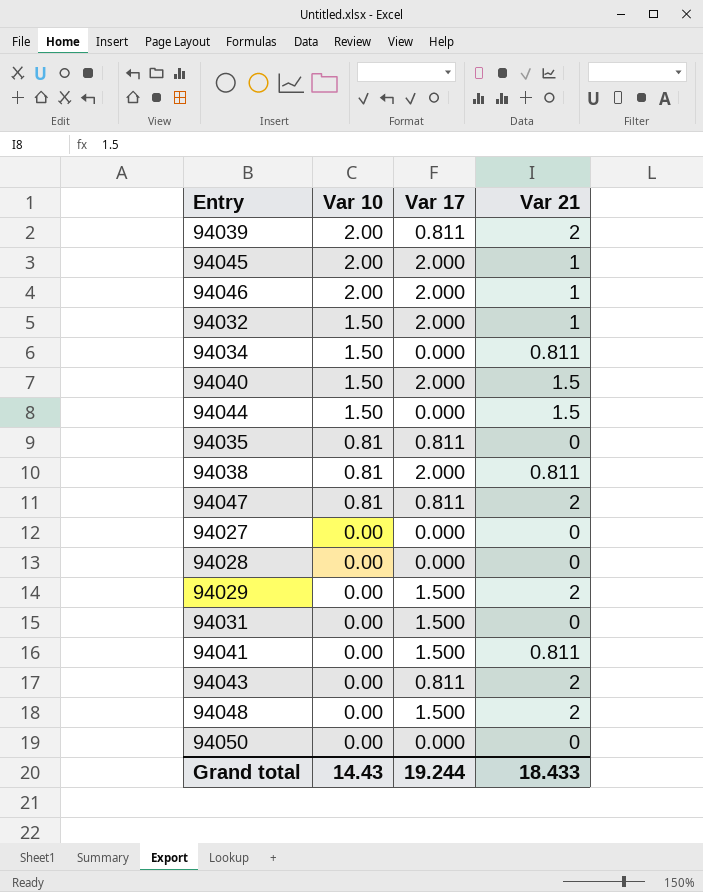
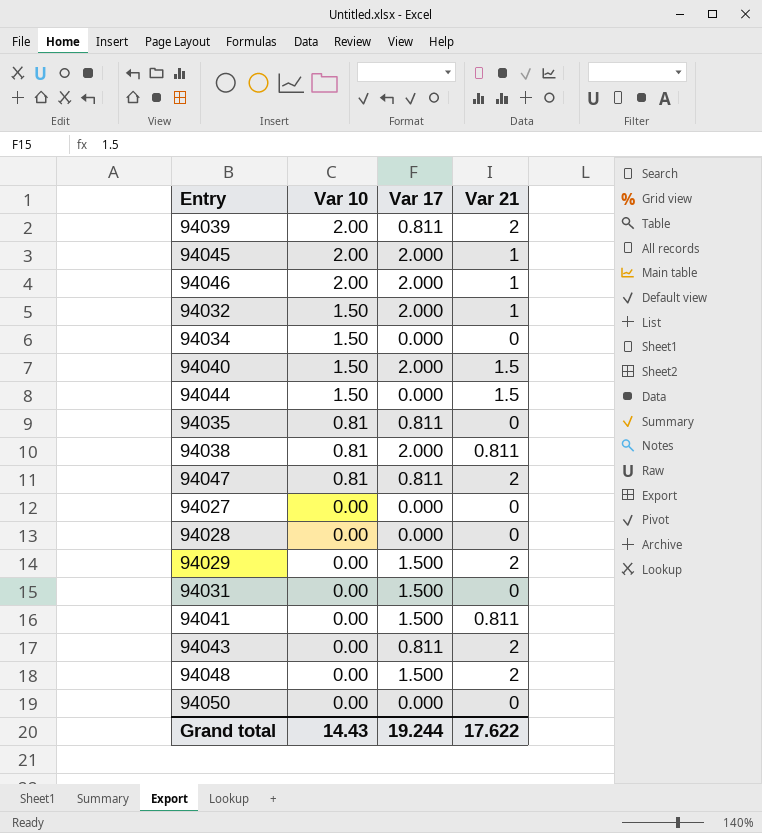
94034 | Var 21: 0.811 -> 0
Grand total | Var 21: 18.433 -> 17.622

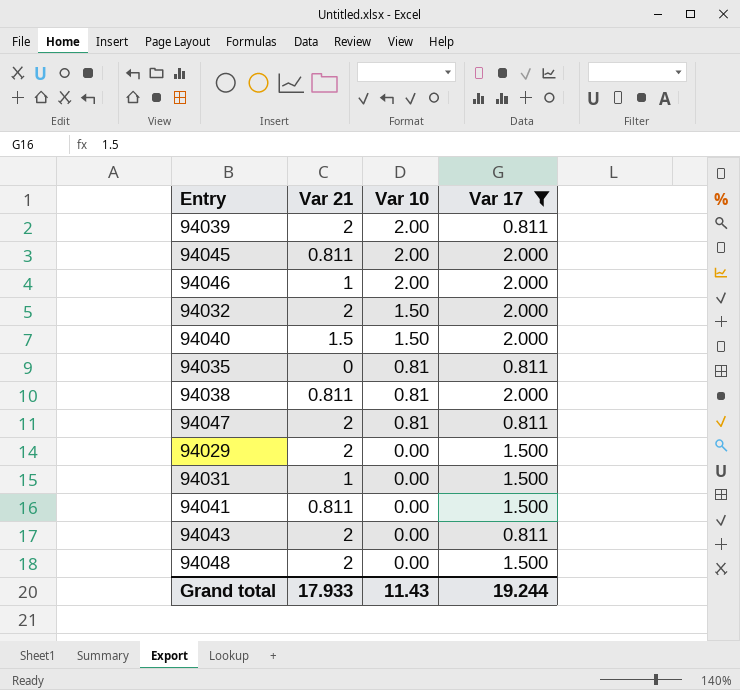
filter: none -> Var 17 != 0.000
column Var 21 | position: 4 -> 2
94045 | Var 21: 1 -> 0.811
94032 | Var 21: 1 -> 2
94031 | Var 21: 0 -> 1
Grand total | Var 21: 17.622 -> 17.933
Grand total | Var 10: 14.43 -> 11.43

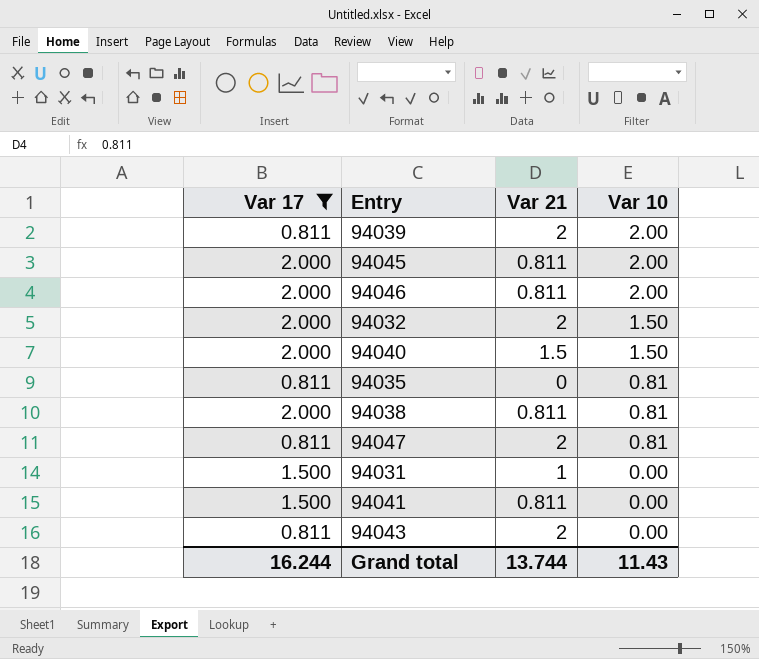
column Var 17 | position: 4 -> 1
row 94029: 2 | 0.00 | 1.500 -> none
row 94048: 2 | 0.00 | 1.500 -> none
94046 | Var 21: 1 -> 0.811
Grand total | Var 17: 19.244 -> 16.244
Grand total | Var 21: 17.933 -> 13.744

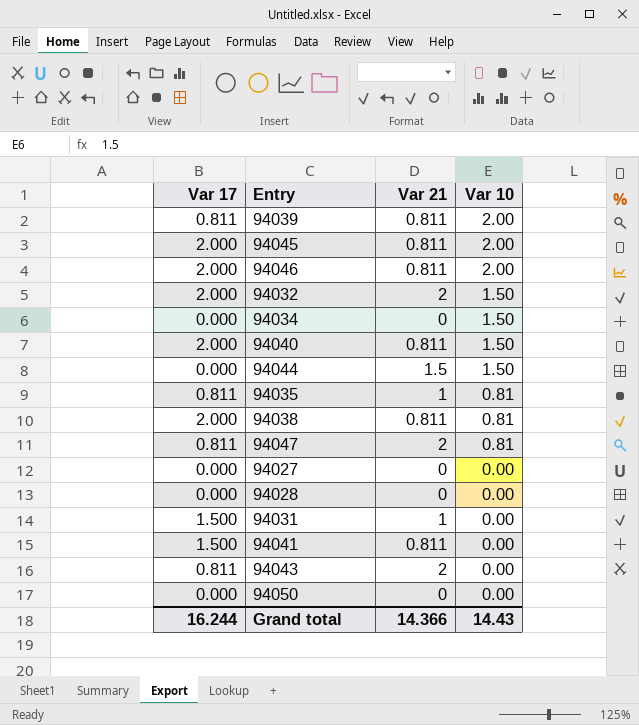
filter: Var 17 != 0.000 -> none
94039 | Var 21: 2 -> 0.811
94040 | Var 21: 1.5 -> 0.811
94035 | Var 21: 0 -> 1
Grand total | Var 21: 13.744 -> 14.366
Grand total | Var 10: 11.43 -> 14.43

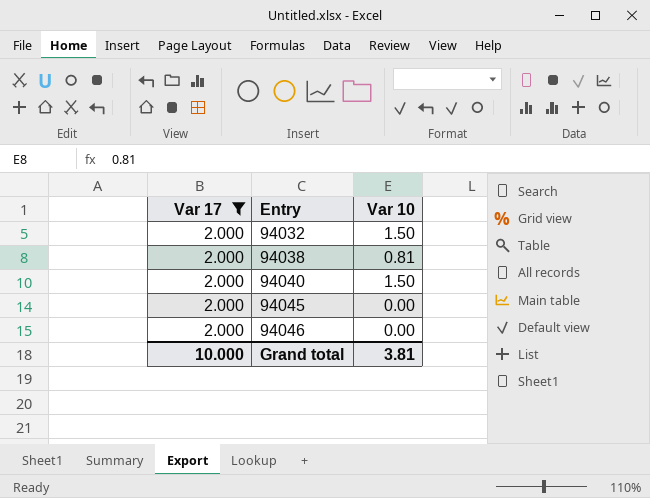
filter: none -> Var 17 = 2.000
row order: Var 10 descending -> Entry ascending
column Var 21 | position: 3 -> none
94045 | Var 10: 2.00 -> 0.00
94046 | Var 10: 2.00 -> 0.00
Grand total | Var 17: 16.244 -> 10.000
Grand total | Var 10: 14.43 -> 3.81

